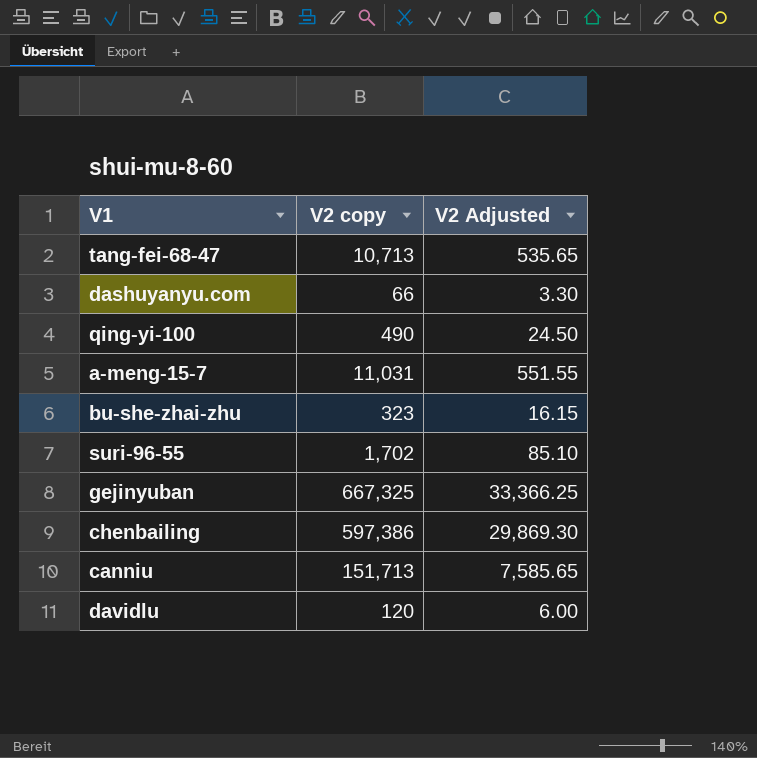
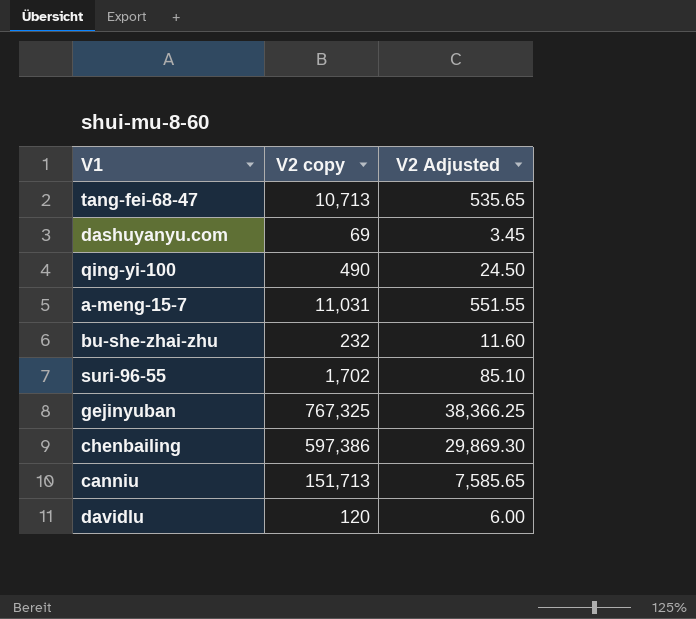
dashuyanyu.com | V2 copy: 66 -> 69
dashuyanyu.com | V2 Adjusted: 3.30 -> 3.45
bu-she-zhai-zhu | V2 copy: 323 -> 232
bu-she-zhai-zhu | V2 Adjusted: 16.15 -> 11.60
gejinyuban | V2 copy: 667,325 -> 767,325
gejinyuban | V2 Adjusted: 33,366.25 -> 38,366.25

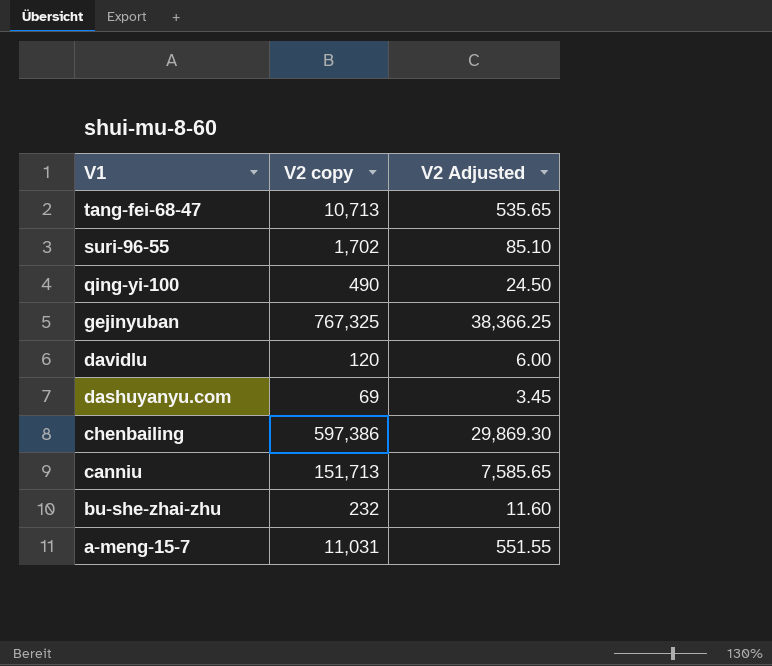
row order: none -> V1 descending

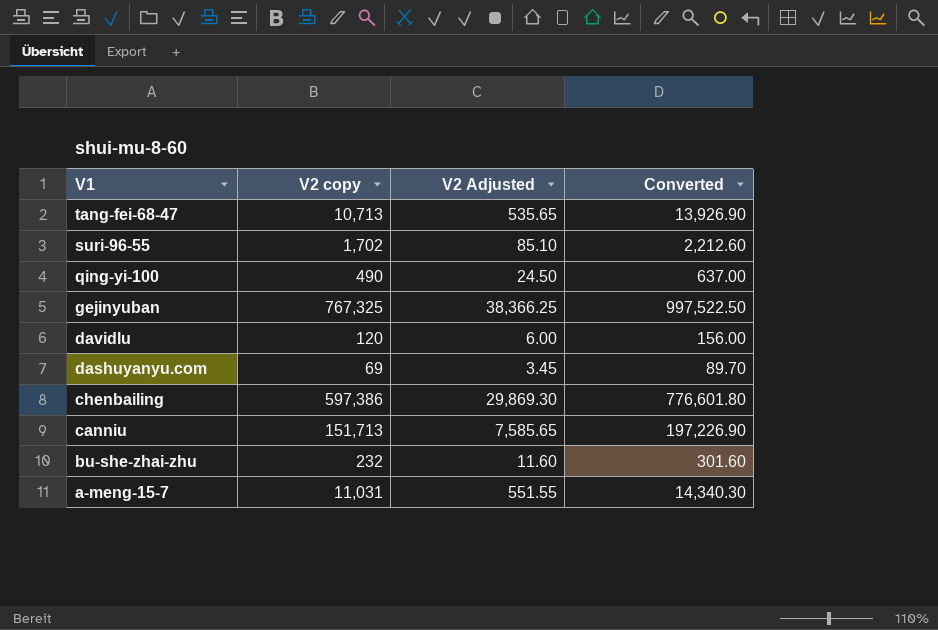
column Converted | formula: none -> [V2 copy] * 1.3

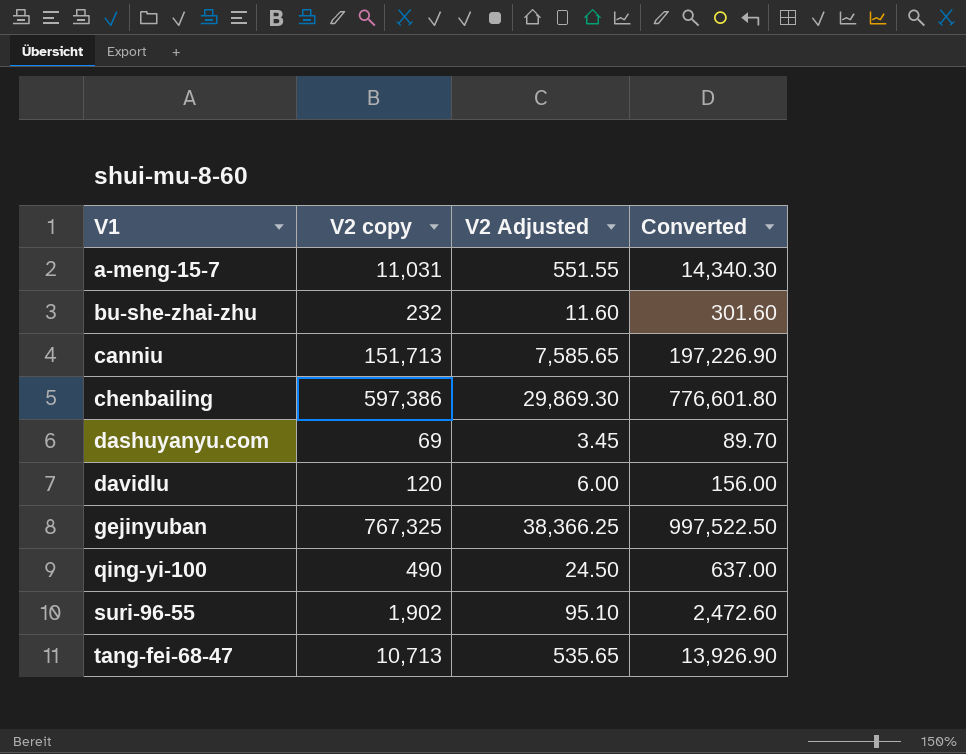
row order: V1 descending -> V1 ascending
suri-96-55 | V2 copy: 1,702 -> 1,902
suri-96-55 | V2 Adjusted: 85.10 -> 95.10
suri-96-55 | Converted: 2,212.60 -> 2,472.60

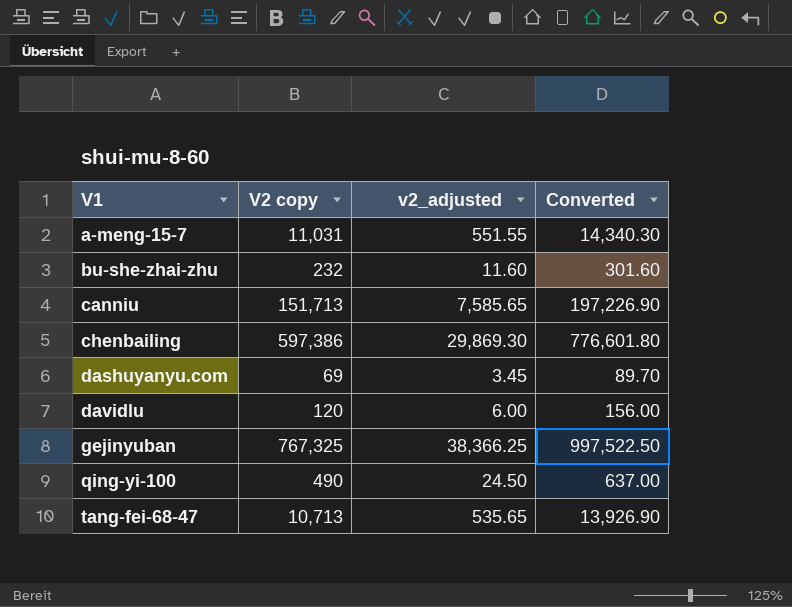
column name: V2 Adjusted -> v2_adjusted
row suri-96-55: 1,902 | 95.10 | 2,472.60 -> none

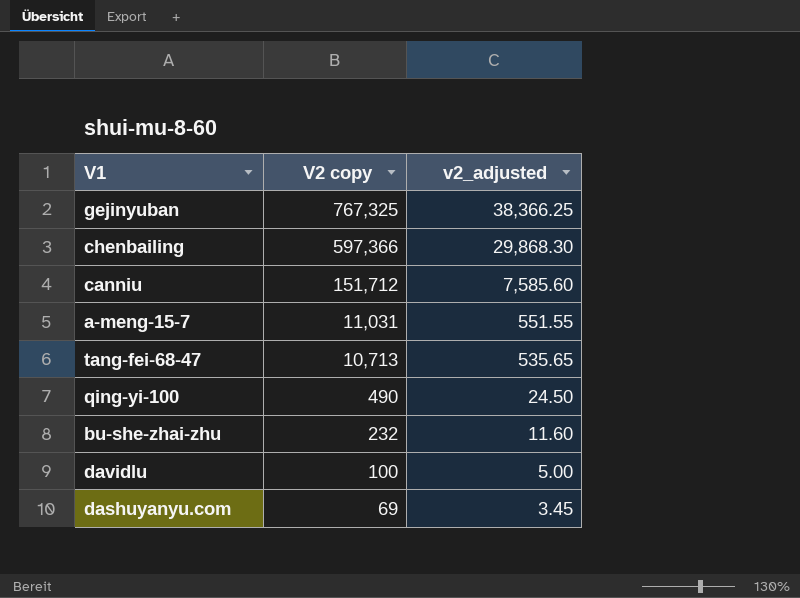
row order: V1 ascending -> V2 copy descending
column Converted | formula: [V2 copy] * 1.3 -> none
chenbailing | V2 copy: 597,386 -> 597,366
chenbailing | v2_adjusted: 29,869.30 -> 29,868.30
canniu | V2 copy: 151,713 -> 151,712
canniu | v2_adjusted: 7,585.65 -> 7,585.60
davidlu | V2 copy: 120 -> 100
davidlu | v2_adjusted: 6.00 -> 5.00

